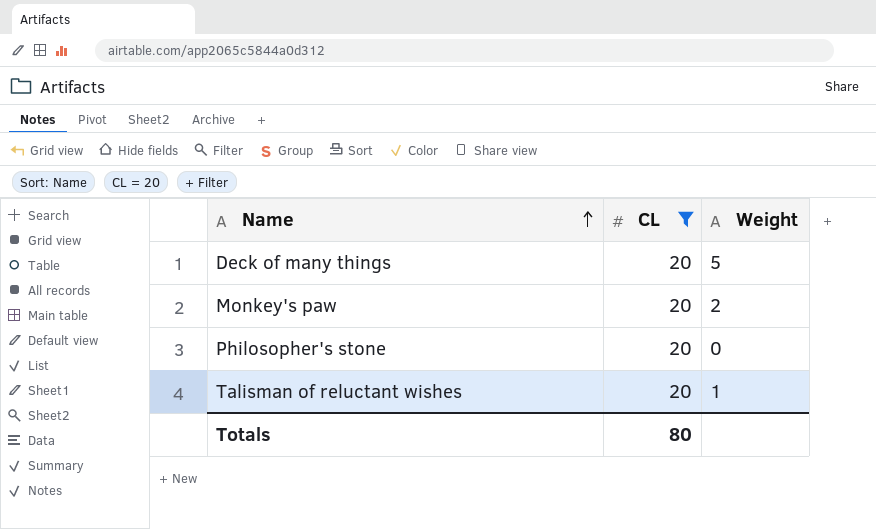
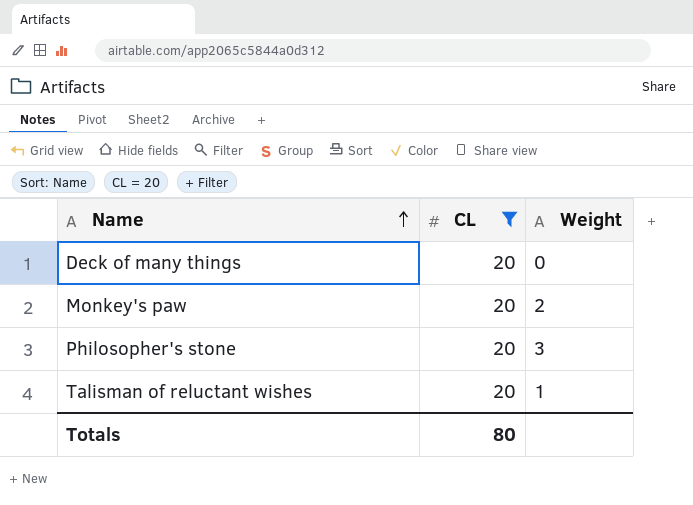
Deck of many things | Weight: 5 -> 0
Philosopher's stone | Weight: 0 -> 3

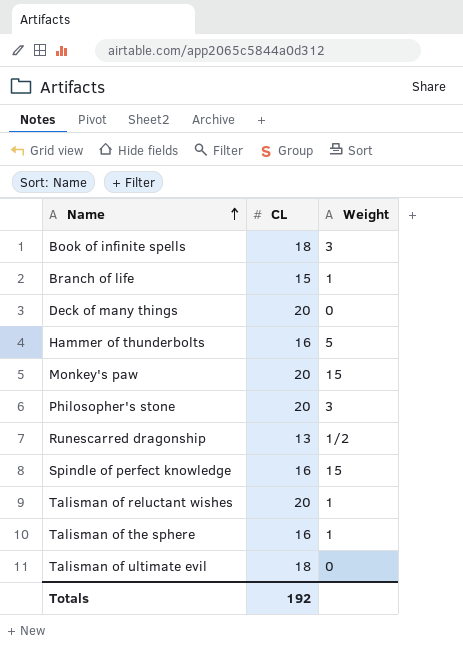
filter: CL = 20 -> none
Monkey's paw | Weight: 2 -> 15
Totals | CL: 80 -> 192

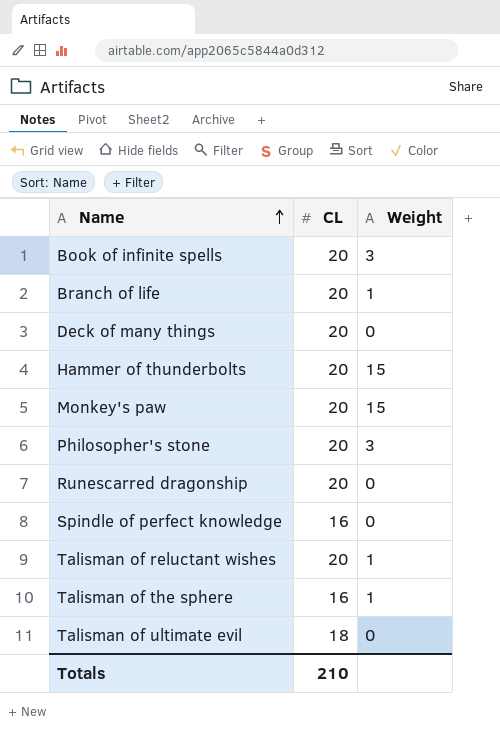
Book of infinite spells | CL: 18 -> 20
Branch of life | CL: 15 -> 20
Hammer of thunderbolts | CL: 16 -> 20
Hammer of thunderbolts | Weight: 5 -> 15
Runescarred dragonship | CL: 13 -> 20
Runescarred dragonship | Weight: 1/2 -> 0
Spindle of perfect knowledge | Weight: 15 -> 0
Totals | CL: 192 -> 210

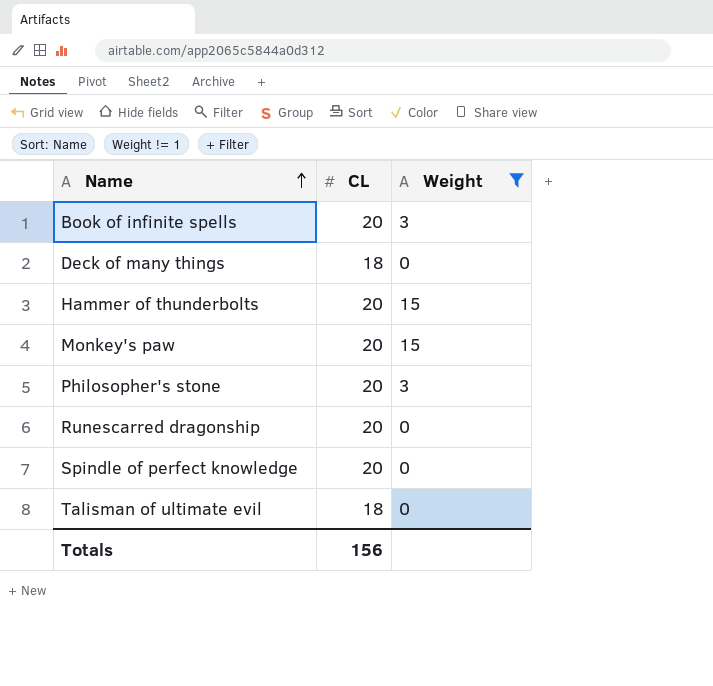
filter: none -> Weight != 1
Deck of many things | CL: 20 -> 18
Spindle of perfect knowledge | CL: 16 -> 20
Totals | CL: 210 -> 156

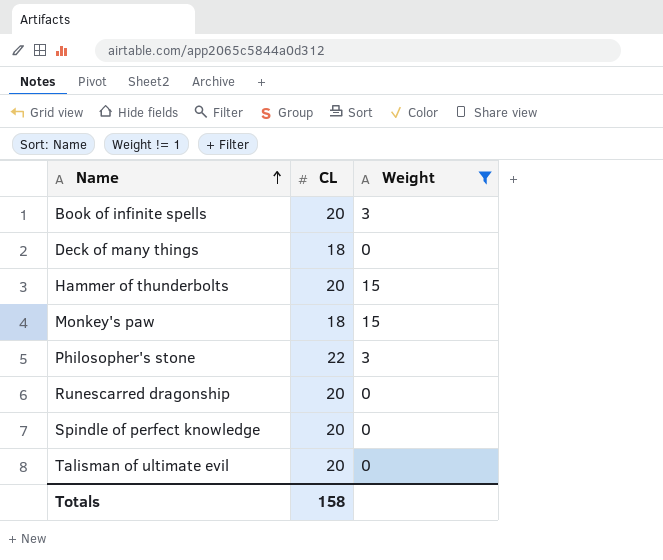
Monkey's paw | CL: 20 -> 18
Philosopher's stone | CL: 20 -> 22
Talisman of ultimate evil | CL: 18 -> 20
Totals | CL: 156 -> 158

